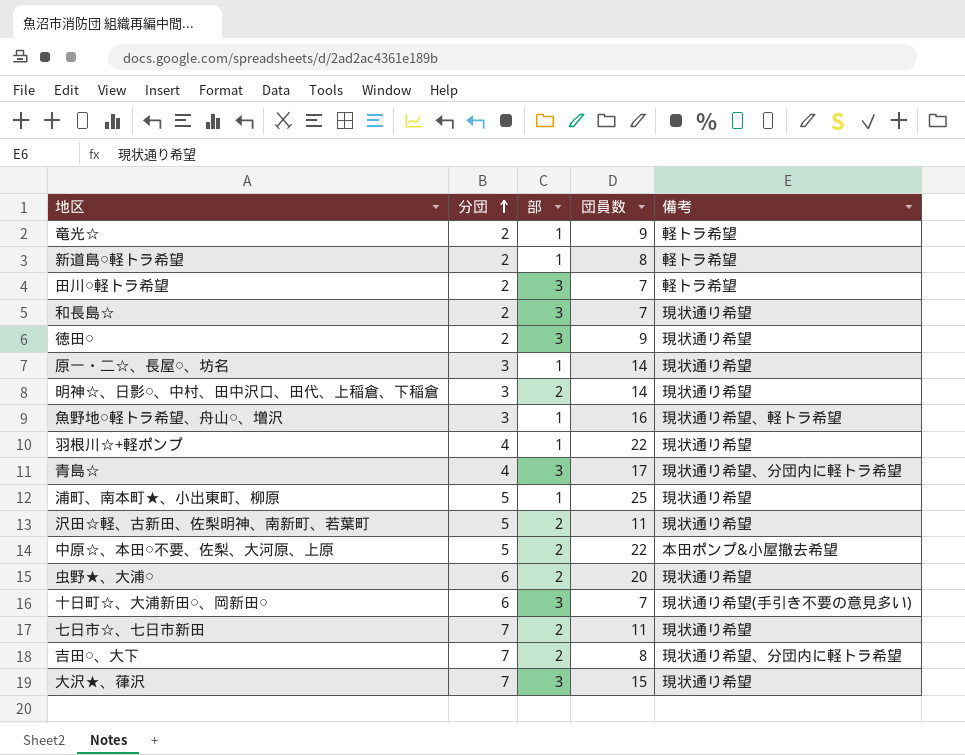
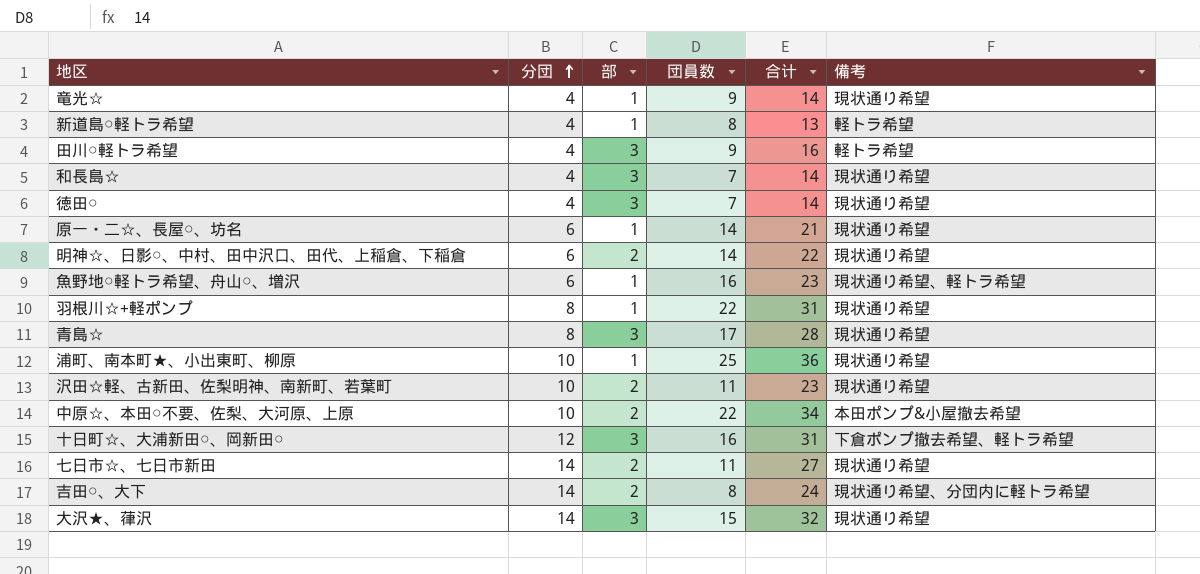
column 合计 | formula: none -> [分団] + [部] + [団員数]
row 虫野★、大浦○: 6 | 2 | 20 | 現状通り希望 -> none
竜光☆ | 分団: 2 -> 4
竜光☆ | 備考: 軽トラ希望 -> 現状通り希望
新道島○軽トラ希望 | 分団: 2 -> 4
田川○軽トラ希望 | 分団: 2 -> 4
田川○軽トラ希望 | 団員数: 7 -> 9
和長島☆ | 分団: 2 -> 4
徳田○ | 分団: 2 -> 4
徳田○ | 団員数: 9 -> 7
原一・二☆、長屋○、坊名 | 分団: 3 -> 6
明神☆、日影○、中村、田中沢口、田代、上稲倉、下稲倉 | 分団: 3 -> 6
魚野地○軽トラ希望、舟山○、増沢 | 分団: 3 -> 6
羽根川☆+軽ポンプ | 分団: 4 -> 8
青島☆ | 分団: 4 -> 8
青島☆ | 備考: 現状通り希望、分団内に軽トラ希望 -> 現状通り希望
浦町、南本町★、小出東町、柳原 | 分団: 5 -> 10
沢田☆軽、古新田、佐梨明神、南新町、若葉町 | 分団: 5 -> 10
中原☆、本田○不要、佐梨、大河原、上原 | 分団: 5 -> 10
十日町☆、大浦新田○、岡新田○ | 分団: 6 -> 12
十日町☆、大浦新田○、岡新田○ | 団員数: 7 -> 16
十日町☆、大浦新田○、岡新田○ | 備考: 現状通り希望(手引き不要の意見多い) -> 下倉ポンプ撤去希望、軽トラ希望
七日市☆、七日市新田 | 分団: 7 -> 14
吉田○、大下 | 分団: 7 -> 14
大沢★、葎沢 | 分団: 7 -> 14

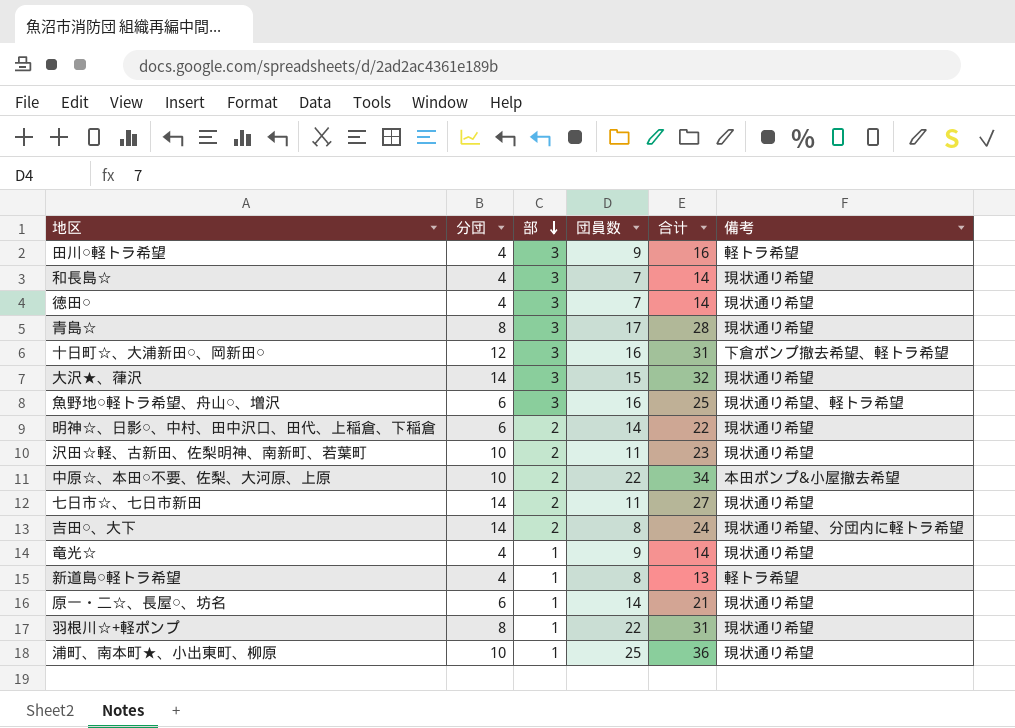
row order: 分団 ascending -> 部 descending
魚野地○軽トラ希望、舟山○、増沢 | 部: 1 -> 3
魚野地○軽トラ希望、舟山○、増沢 | 合计: 23 -> 25

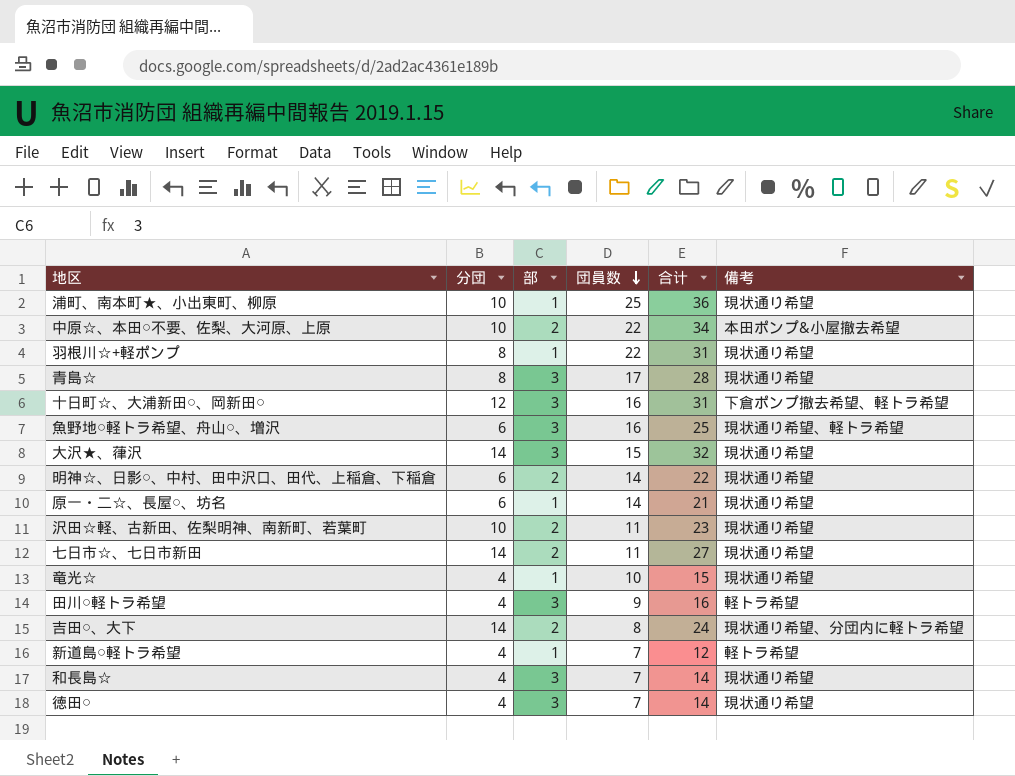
row order: 部 descending -> 団員数 descending
竜光☆ | 団員数: 9 -> 10
竜光☆ | 合计: 14 -> 15
新道島○軽トラ希望 | 団員数: 8 -> 7
新道島○軽トラ希望 | 合计: 13 -> 12

